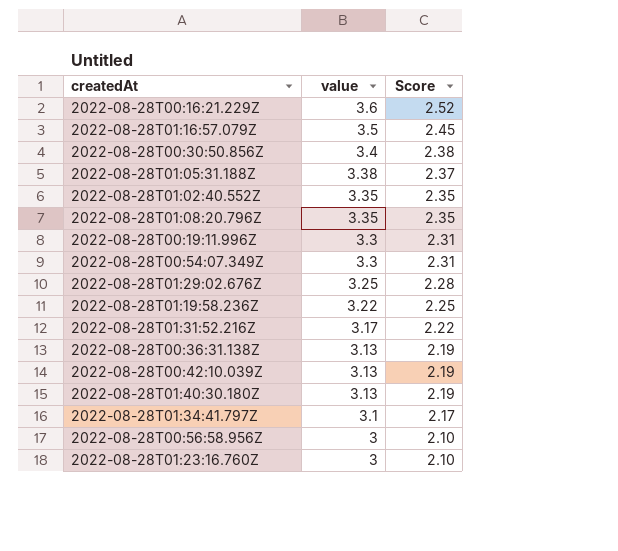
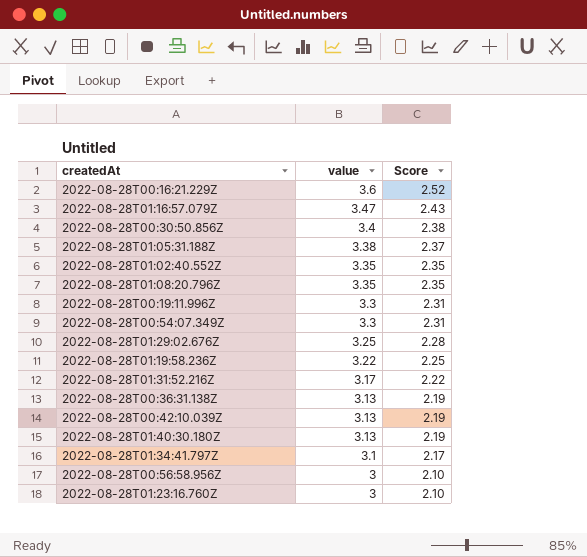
2022-08-28T01:16:57.079Z | value: 3.5 -> 3.47
2022-08-28T01:16:57.079Z | Score: 2.45 -> 2.43

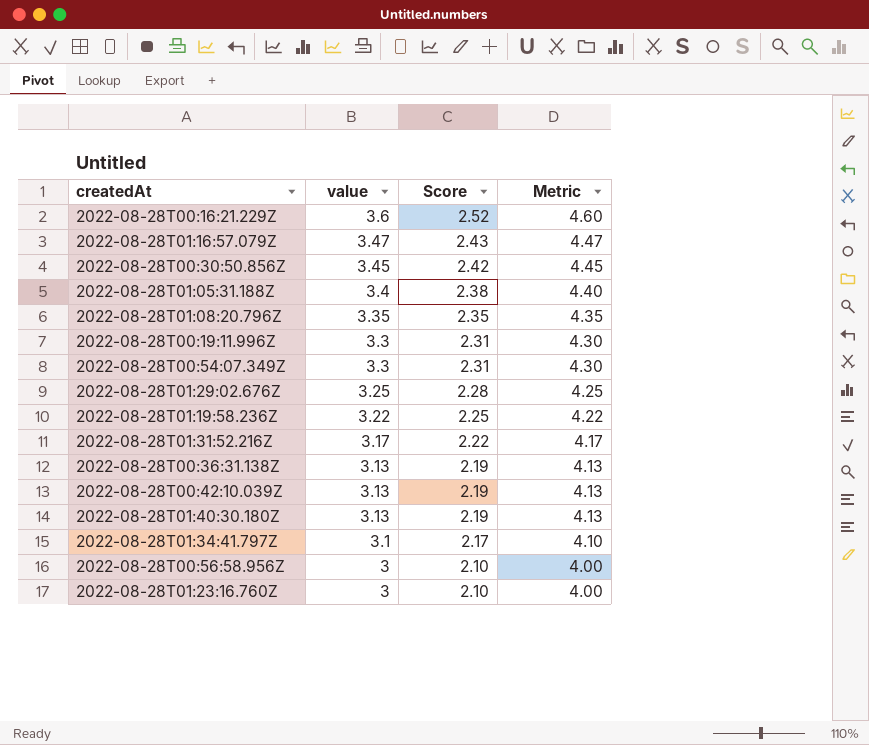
column Metric | formula: none -> [value] + 1
row 2022-08-28T01:02:40.552Z: 3.35 | 2.35 -> none
2022-08-28T00:30:50.856Z | value: 3.4 -> 3.45
2022-08-28T00:30:50.856Z | Score: 2.38 -> 2.42
2022-08-28T01:05:31.188Z | value: 3.38 -> 3.4
2022-08-28T01:05:31.188Z | Score: 2.37 -> 2.38

